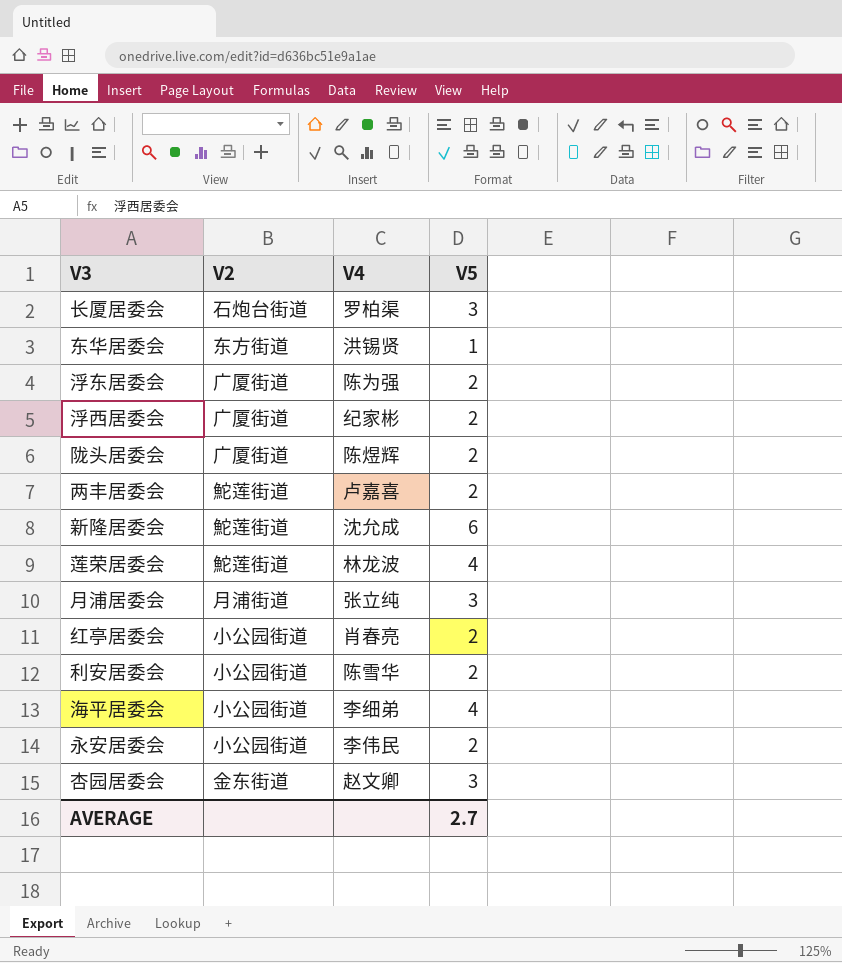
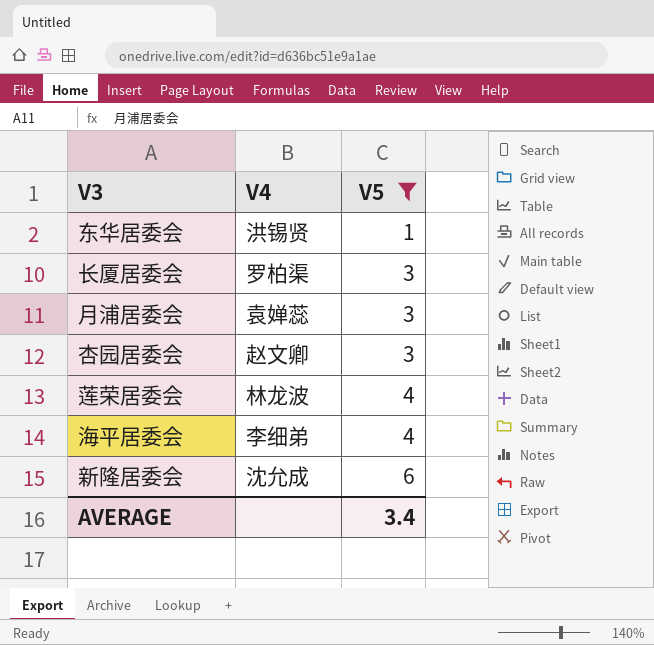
filter: none -> V5 != 2
row order: none -> V5 ascending
column V2 | position: 2 -> none
月浦居委会 | V4: 张立纯 -> 袁婵蕊
AVERAGE | V5: 2.7 -> 3.4

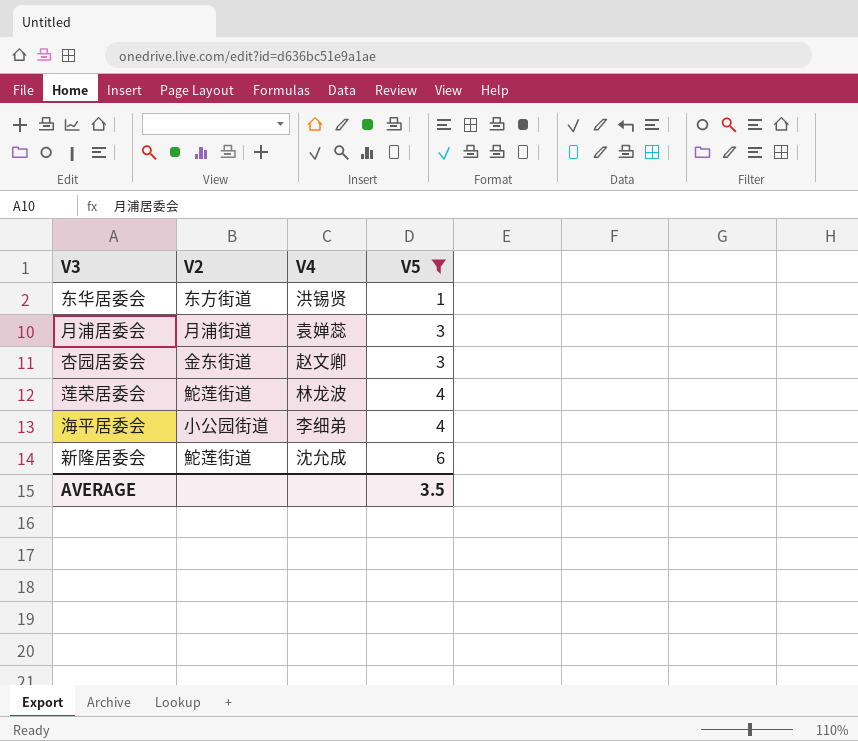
column V2 | position: none -> 2
row 长厦居委会: 罗柏渠 | 3 -> none
AVERAGE | V5: 3.4 -> 3.5

